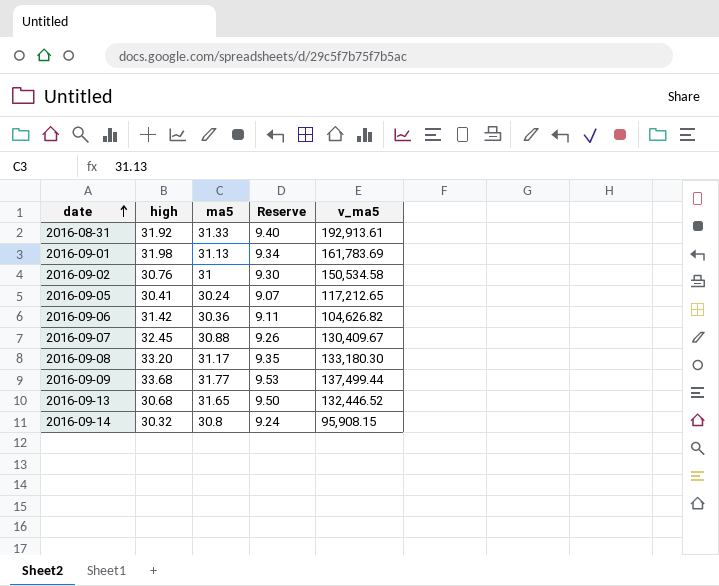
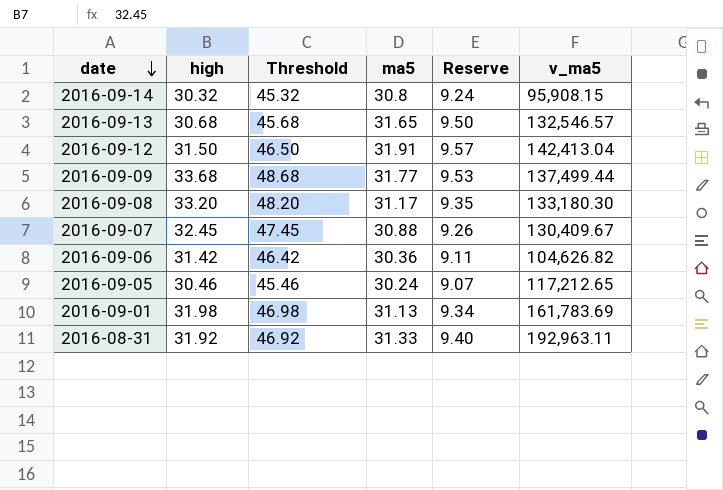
row order: date ascending -> date descending
column Threshold | formula: none -> [high] + 15
row 2016-09-02: 30.76 | 31 | 9.30 | 150,534.58 -> none
2016-09-13 | v_ma5: 132,446.52 -> 132,546.57
row 2016-09-12: none -> 31.50 | 46.50 | 31.91 | 9.57 | 142,413.04
2016-09-05 | high: 30.41 -> 30.46
2016-08-31 | v_ma5: 192,913.61 -> 192,963.11

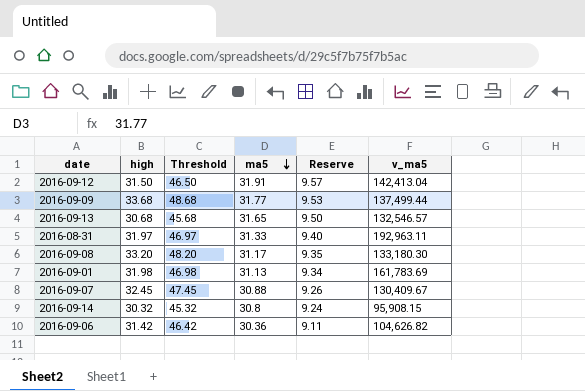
row order: date descending -> ma5 descending
row 2016-09-05: 30.46 | 45.46 | 30.24 | 9.07 | 117,212.65 -> none
2016-08-31 | high: 31.92 -> 31.97
2016-08-31 | Threshold: 46.92 -> 46.97

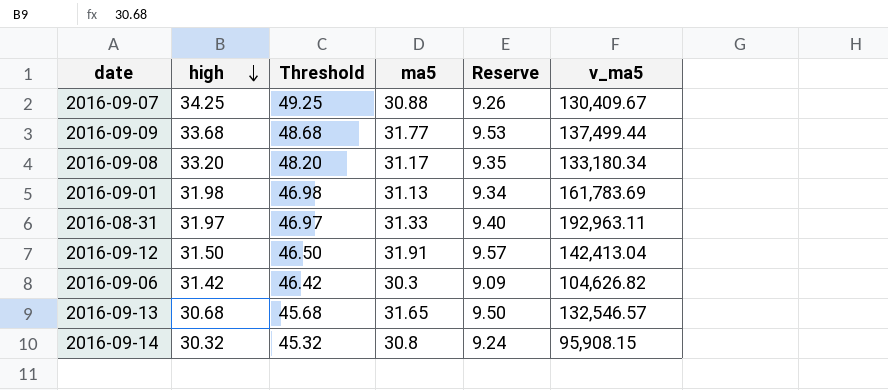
row order: ma5 descending -> high descending
2016-09-07 | high: 32.45 -> 34.25
2016-09-07 | Threshold: 47.45 -> 49.25
2016-09-08 | v_ma5: 133,180.30 -> 133,180.34
2016-09-06 | ma5: 30.36 -> 30.3
2016-09-06 | Reserve: 9.11 -> 9.09

